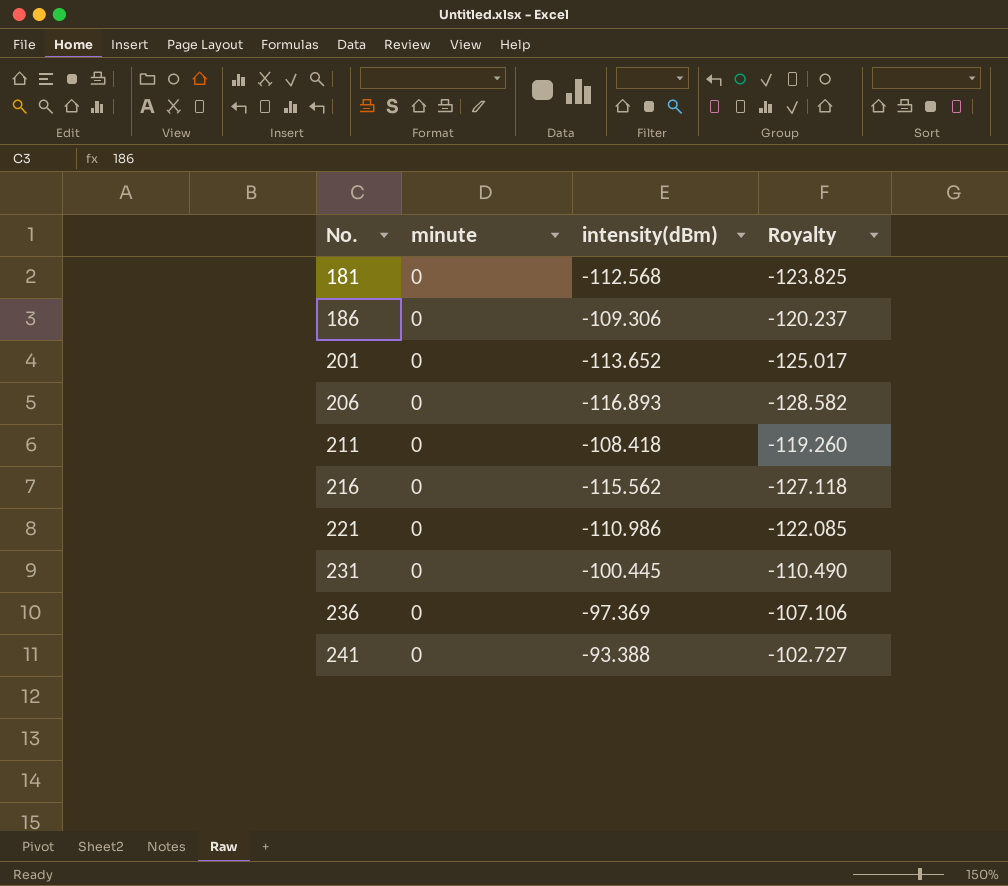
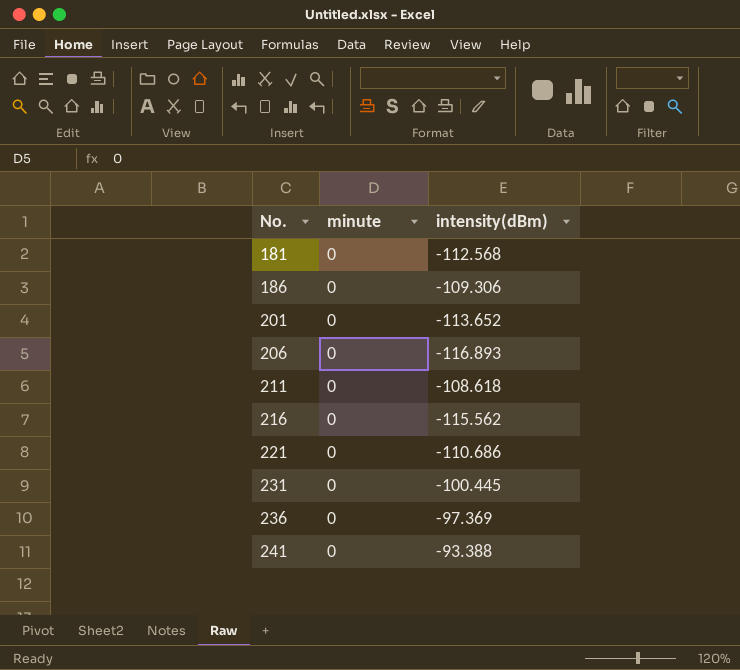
column Royalty | formula: [intensity(dBm)] * 1.1 -> none
211 | intensity(dBm): -108.418 -> -108.618
221 | intensity(dBm): -110.986 -> -110.686

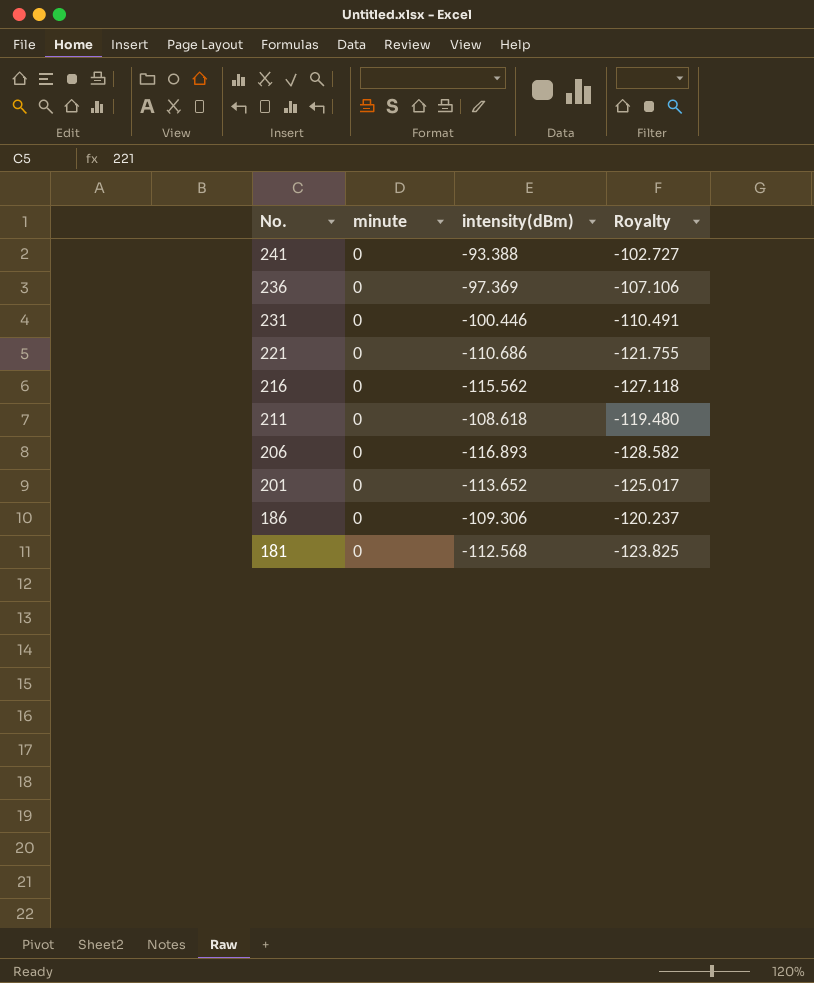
row order: No. ascending -> No. descending
column Royalty | formula: none -> [intensity(dBm)] * 1.1
231 | intensity(dBm): -100.445 -> -100.446

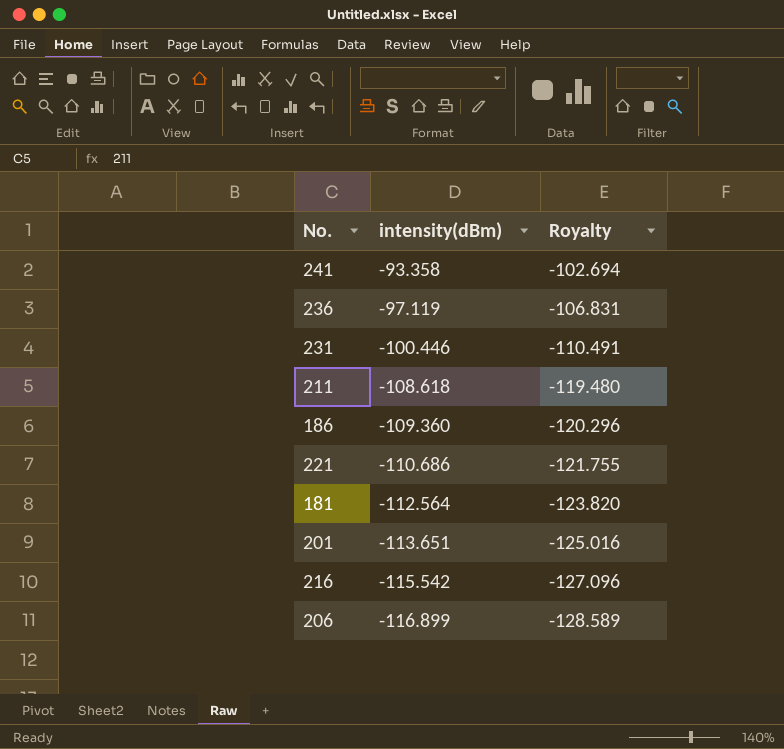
row order: No. descending -> intensity(dBm) descending
column minute | position: 2 -> none
241 | intensity(dBm): -93.388 -> -93.358
241 | Royalty: -102.727 -> -102.694
236 | intensity(dBm): -97.369 -> -97.119
236 | Royalty: -107.106 -> -106.831
186 | intensity(dBm): -109.306 -> -109.360
186 | Royalty: -120.237 -> -120.296
181 | intensity(dBm): -112.568 -> -112.564
181 | Royalty: -123.825 -> -123.820
201 | intensity(dBm): -113.652 -> -113.651
201 | Royalty: -125.017 -> -125.016
216 | intensity(dBm): -115.562 -> -115.542
216 | Royalty: -127.118 -> -127.096
206 | intensity(dBm): -116.893 -> -116.899
206 | Royalty: -128.582 -> -128.589

